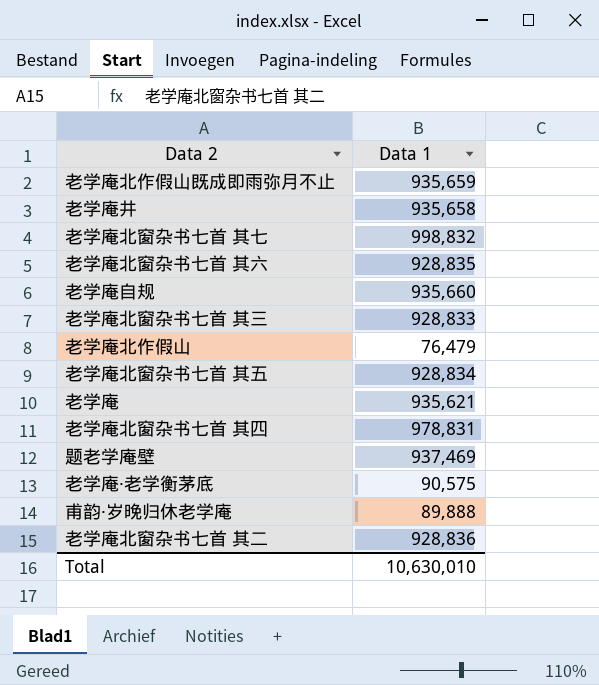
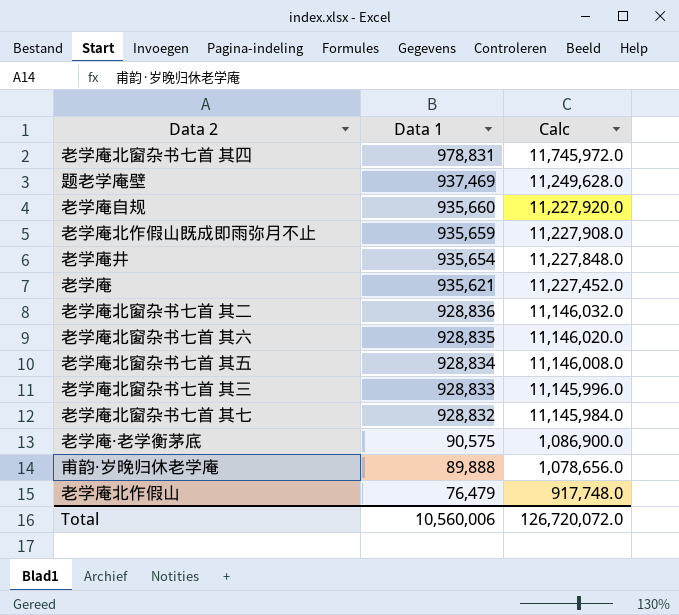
row order: none -> Data 1 descending
column Calc | formula: none -> [Data 1] * 12
老学庵井 | Data 1: 935,658 -> 935,654
老学庵北窗杂书七首 其七 | Data 1: 998,832 -> 928,832
Total | Data 1: 10,630,010 -> 10,560,006

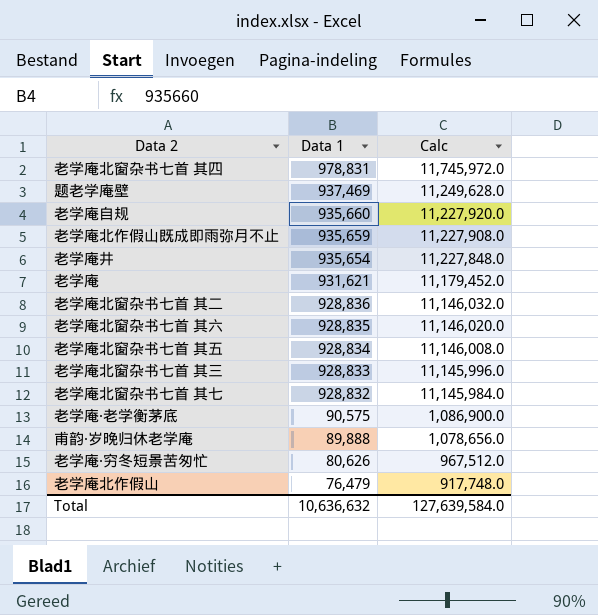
老学庵 | Data 1: 935,621 -> 931,621
老学庵 | Calc: 11,227,452.0 -> 11,179,452.0
row 老学庵·穷冬短景苦匆忙: none -> 80,626 | 967,512.0
Total | Data 1: 10,560,006 -> 10,636,632
Total | Calc: 126,720,072.0 -> 127,639,584.0

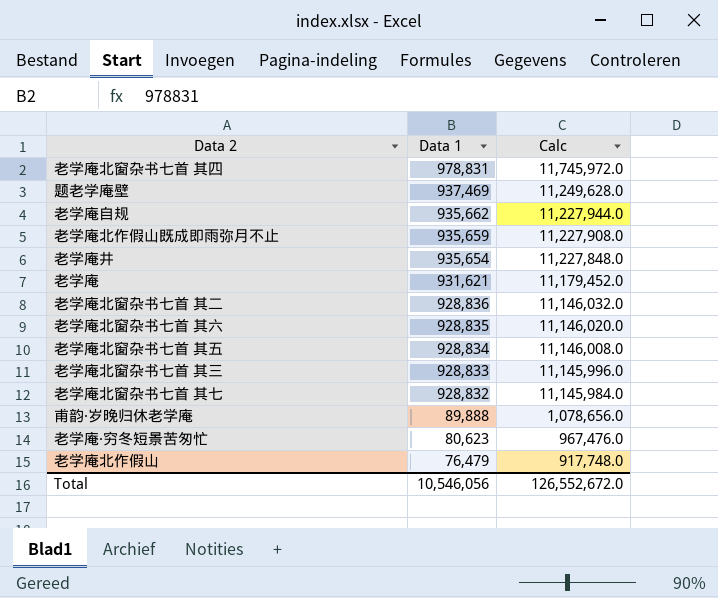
row 老学庵·老学衡茅底: 90,575 | 1,086,900.0 -> none
老学庵自规 | Data 1: 935,660 -> 935,662
老学庵自规 | Calc: 11,227,920.0 -> 11,227,944.0
老学庵·穷冬短景苦匆忙 | Data 1: 80,626 -> 80,623
老学庵·穷冬短景苦匆忙 | Calc: 967,512.0 -> 967,476.0
Total | Data 1: 10,636,632 -> 10,546,056
Total | Calc: 127,639,584.0 -> 126,552,672.0

